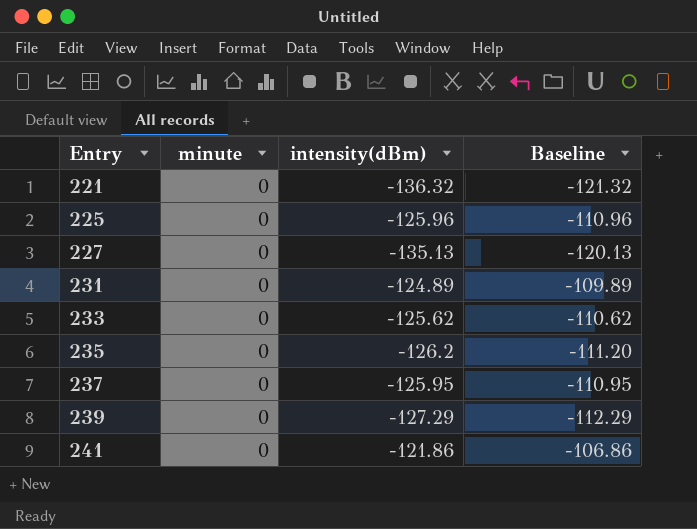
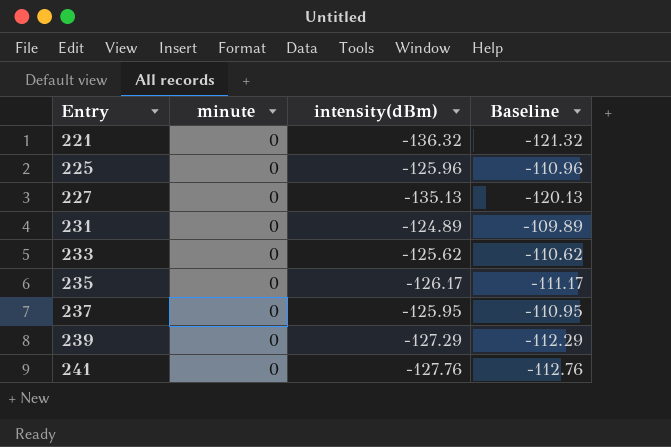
235 | intensity(dBm): -126.2 -> -126.17
235 | Baseline: -111.20 -> -111.17
241 | intensity(dBm): -121.86 -> -127.76
241 | Baseline: -106.86 -> -112.76

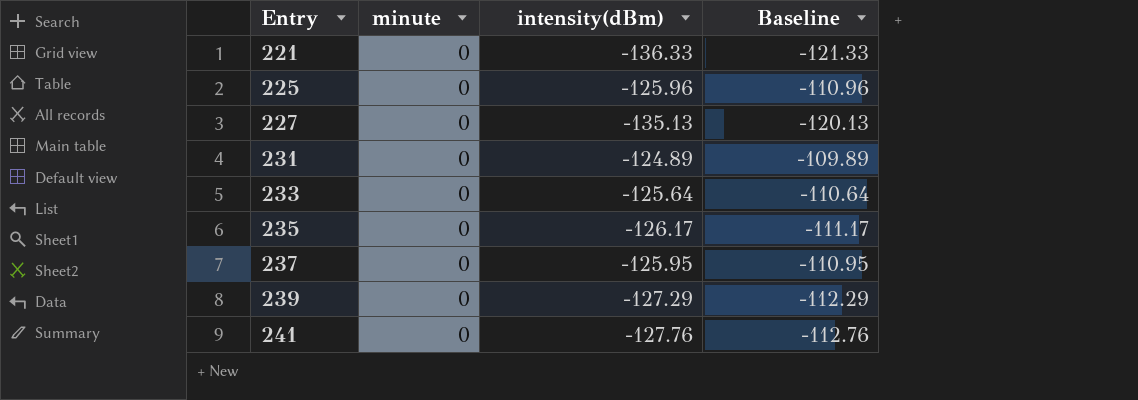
221 | intensity(dBm): -136.32 -> -136.33
221 | Baseline: -121.32 -> -121.33
233 | intensity(dBm): -125.62 -> -125.64
233 | Baseline: -110.62 -> -110.64

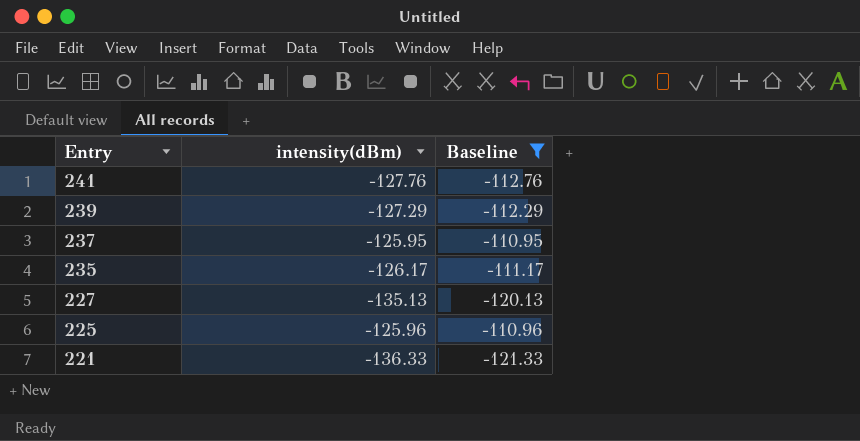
filter: none -> Baseline <= -110.95
row order: Entry ascending -> Entry descending
column minute | position: 2 -> none

